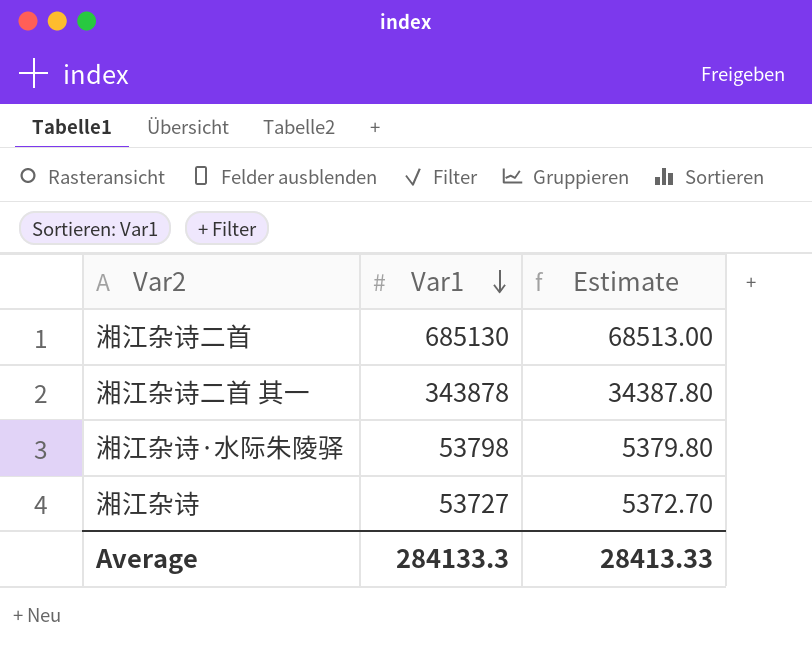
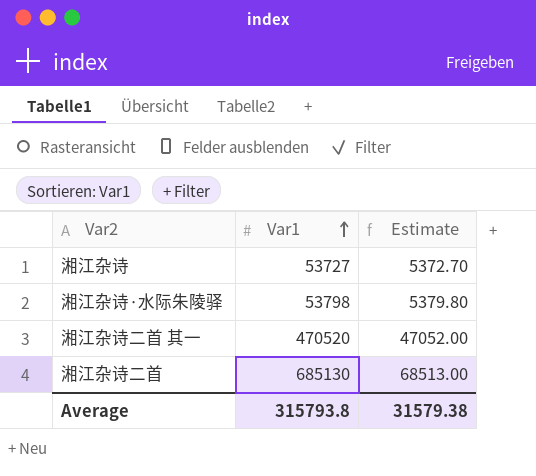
row order: Var1 descending -> Var1 ascending
湘江杂诗二首 其一 | Var1: 343878 -> 470520
湘江杂诗二首 其一 | Estimate: 34387.80 -> 47052.00
Average | Var1: 284133.3 -> 315793.8
Average | Estimate: 28413.33 -> 31579.38

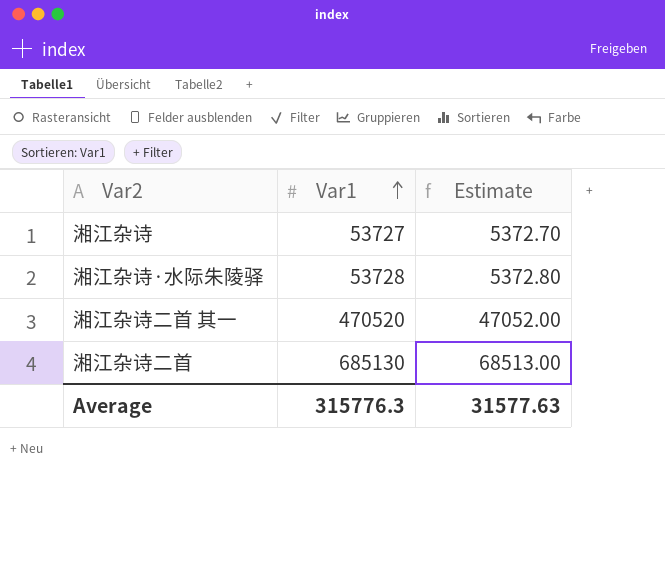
湘江杂诗·水际朱陵驿 | Var1: 53798 -> 53728
湘江杂诗·水际朱陵驿 | Estimate: 5379.80 -> 5372.80
Average | Var1: 315793.8 -> 315776.3
Average | Estimate: 31579.38 -> 31577.63

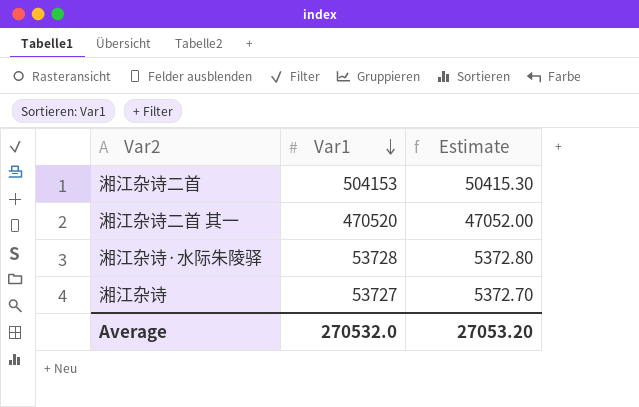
row order: Var1 ascending -> Var1 descending
湘江杂诗二首 | Var1: 685130 -> 504153
湘江杂诗二首 | Estimate: 68513.00 -> 50415.30
Average | Var1: 315776.3 -> 270532.0
Average | Estimate: 31577.63 -> 27053.20

